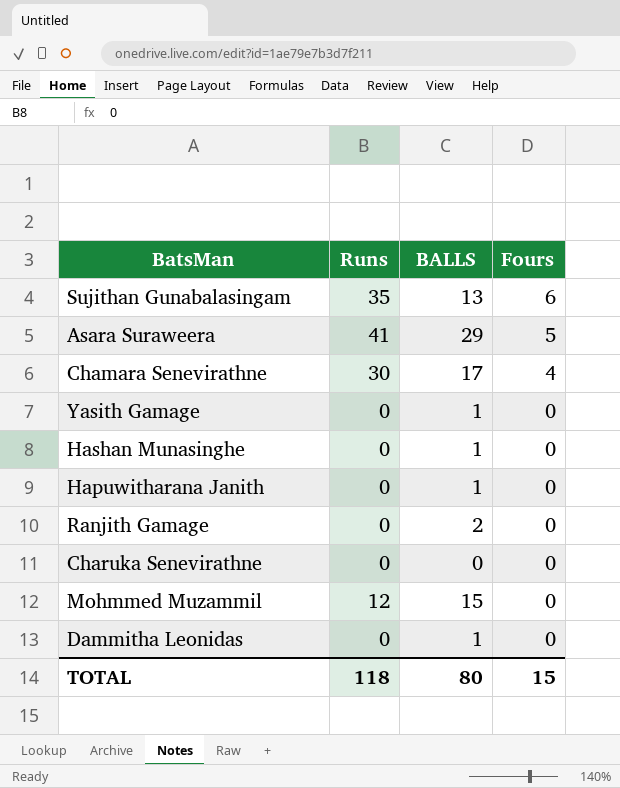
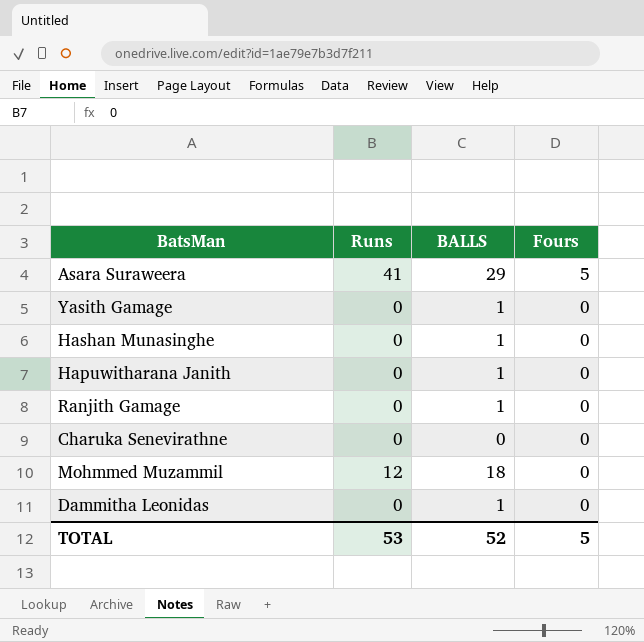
row Sujithan Gunabalasingam: 35 | 13 | 6 -> none
row Chamara Senevirathne: 30 | 17 | 4 -> none
Ranjith Gamage | BALLS: 2 -> 1
Mohmmed Muzammil | BALLS: 15 -> 18
TOTAL | Runs: 118 -> 53
TOTAL | BALLS: 80 -> 52
TOTAL | Fours: 15 -> 5

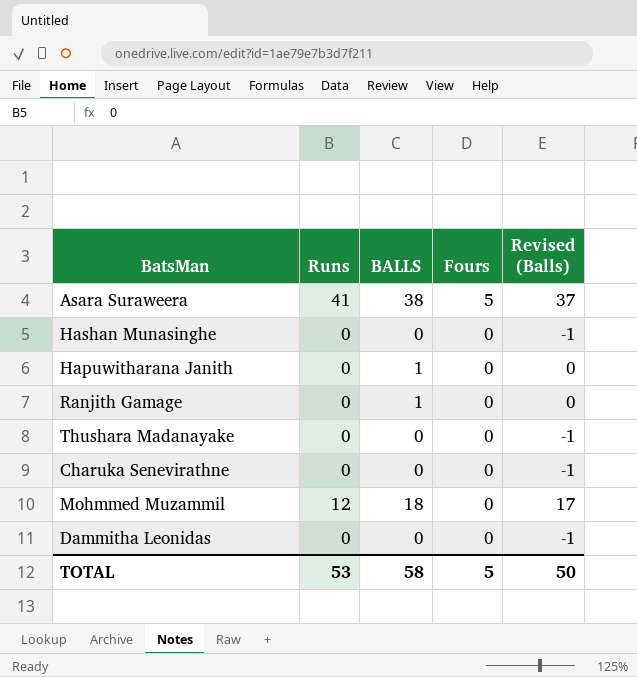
column Revised (Balls) | formula: none -> [BALLS] - 1
row Yasith Gamage: 0 | 1 | 0 -> none
Asara Suraweera | BALLS: 29 -> 38
Hashan Munasinghe | BALLS: 1 -> 0
row Thushara Madanayake: none -> 0 | 0 | 0 | -1
Dammitha Leonidas | BALLS: 1 -> 0
TOTAL | BALLS: 52 -> 58

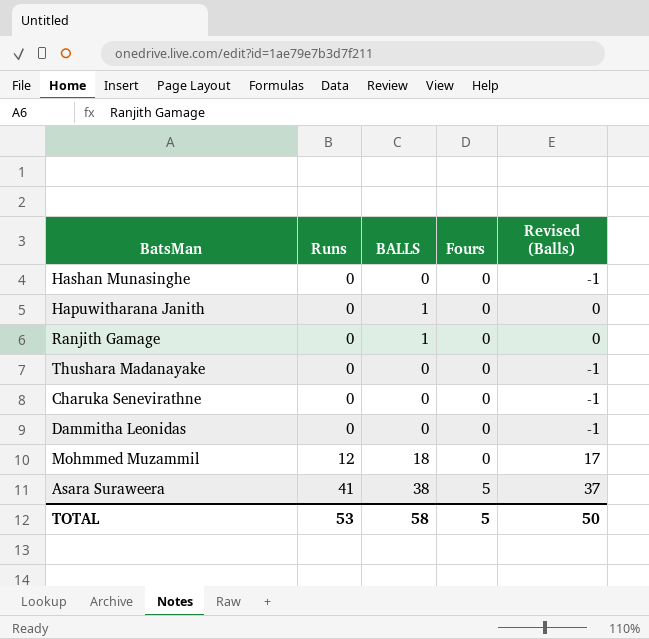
row order: Fours descending -> Runs ascending

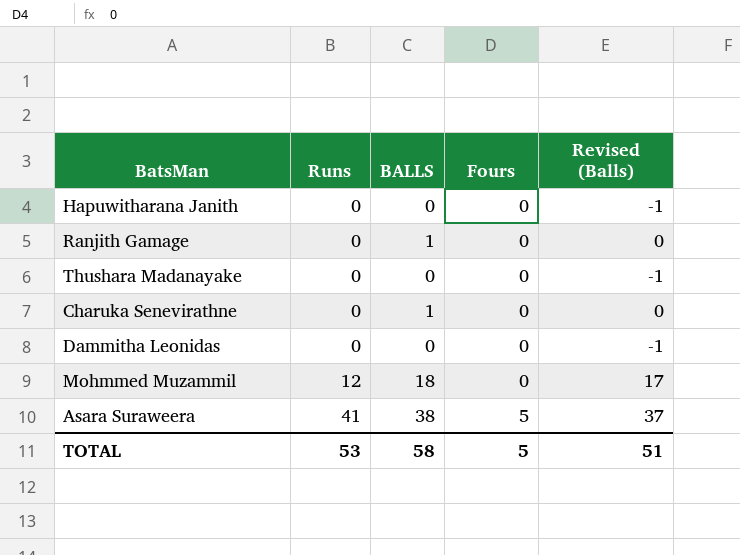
row Hashan Munasinghe: 0 | 0 | 0 | -1 -> none
Hapuwitharana Janith | BALLS: 1 -> 0
Hapuwitharana Janith | Revised (Balls): 0 -> -1
Charuka Senevirathne | BALLS: 0 -> 1
Charuka Senevirathne | Revised (Balls): -1 -> 0
TOTAL | Revised (Balls): 50 -> 51

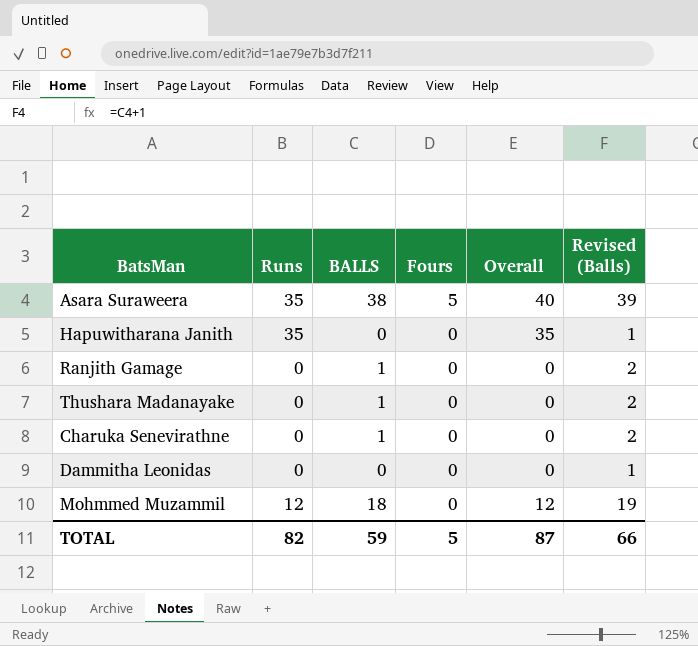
row order: Runs ascending -> Fours descending
column Overall | formula: none -> [Runs] + [Fours]
column Revised (Balls) | formula: [BALLS] - 1 -> [BALLS] + 1
Asara Suraweera | Runs: 41 -> 35
Hapuwitharana Janith | Runs: 0 -> 35
Thushara Madanayake | BALLS: 0 -> 1
TOTAL | Runs: 53 -> 82
TOTAL | BALLS: 58 -> 59
TOTAL | Revised (Balls): 51 -> 66

